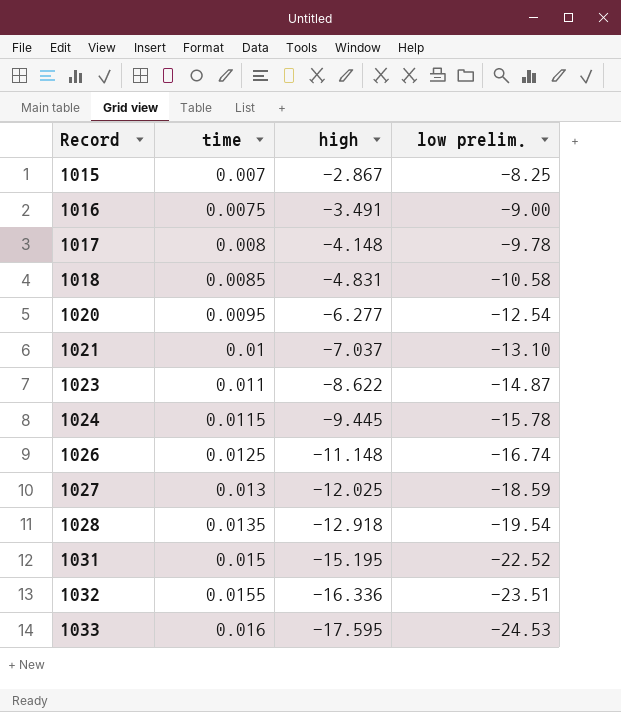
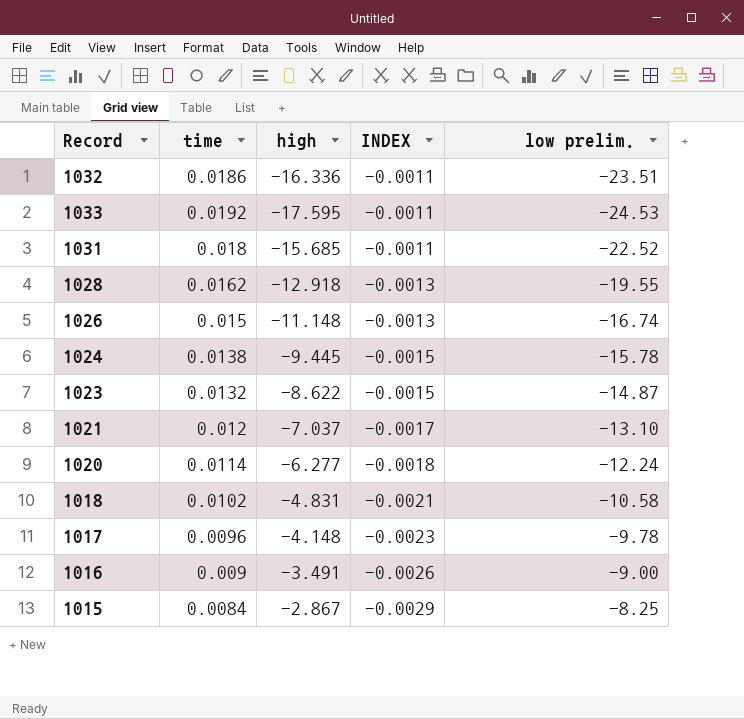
row order: Record ascending -> INDEX descending
column INDEX | formula: none -> [time] / [high]
row 1027: 0.013 | -12.025 | -18.59 -> none
1032 | time: 0.0155 -> 0.0186
1033 | time: 0.016 -> 0.0192
1031 | time: 0.015 -> 0.018
1031 | high: -15.195 -> -15.685
1028 | time: 0.0135 -> 0.0162
1028 | low prelim.: -19.54 -> -19.55
1026 | time: 0.0125 -> 0.015
1024 | time: 0.0115 -> 0.0138
1023 | time: 0.011 -> 0.0132
1021 | time: 0.01 -> 0.012
1020 | time: 0.0095 -> 0.0114
1020 | low prelim.: -12.54 -> -12.24
1018 | time: 0.0085 -> 0.0102
1017 | time: 0.008 -> 0.0096
1016 | time: 0.0075 -> 0.009
1015 | time: 0.007 -> 0.0084

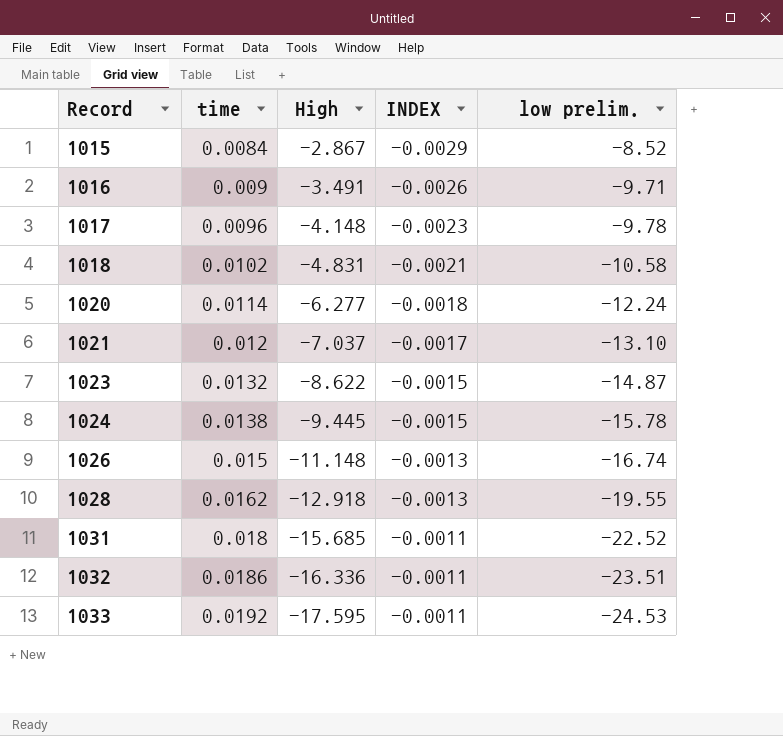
row order: INDEX descending -> Record ascending
column name: high -> High
1015 | low prelim.: -8.25 -> -8.52
1016 | low prelim.: -9.00 -> -9.71

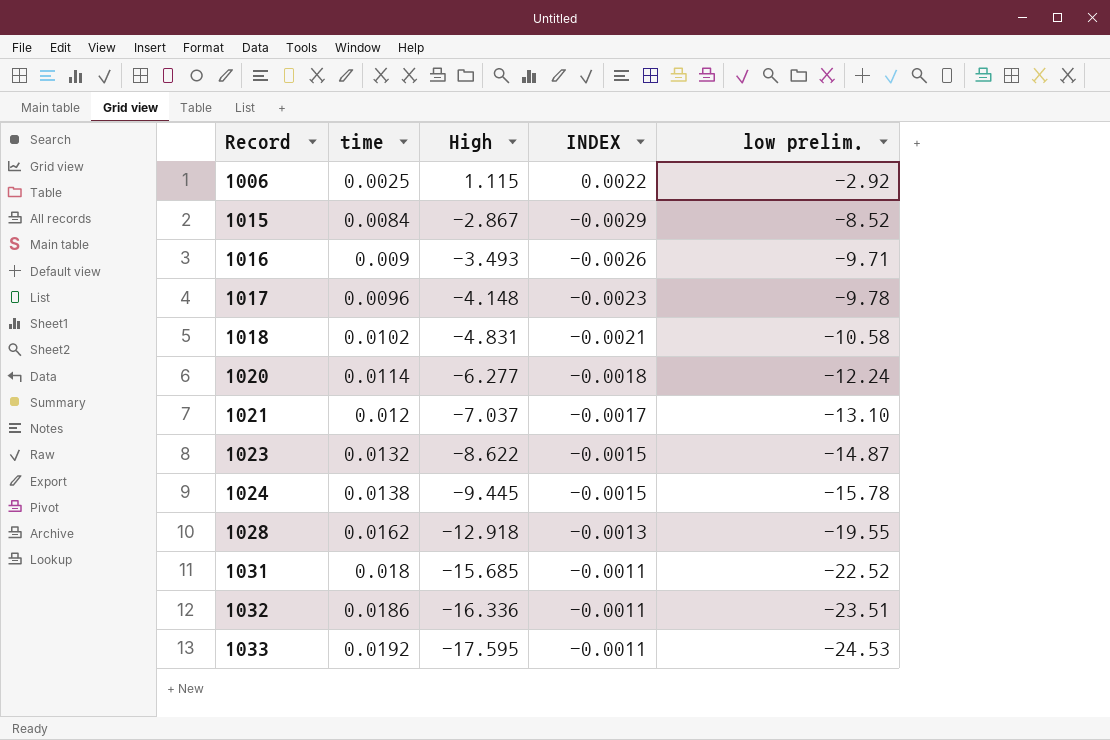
row 1026: 0.015 | -11.148 | -0.0013 | -16.74 -> none
row 1006: none -> 0.0025 | 1.115 | 0.0022 | -2.92
1016 | High: -3.491 -> -3.493

